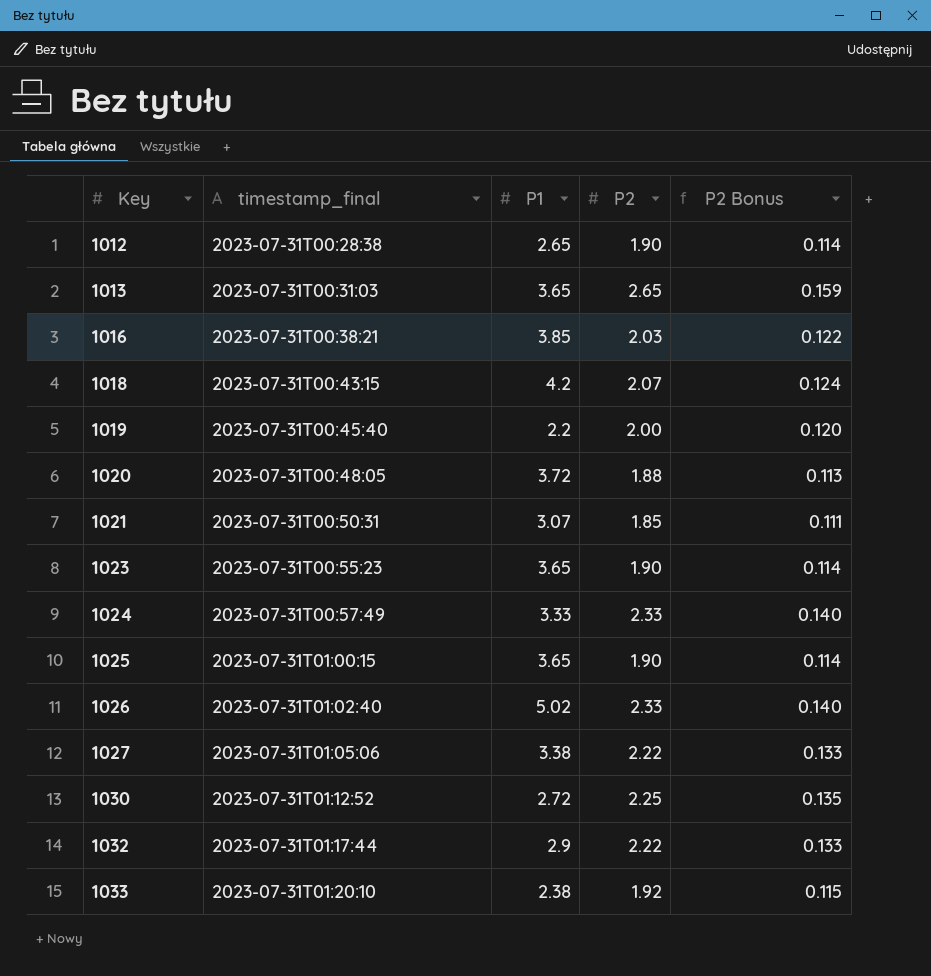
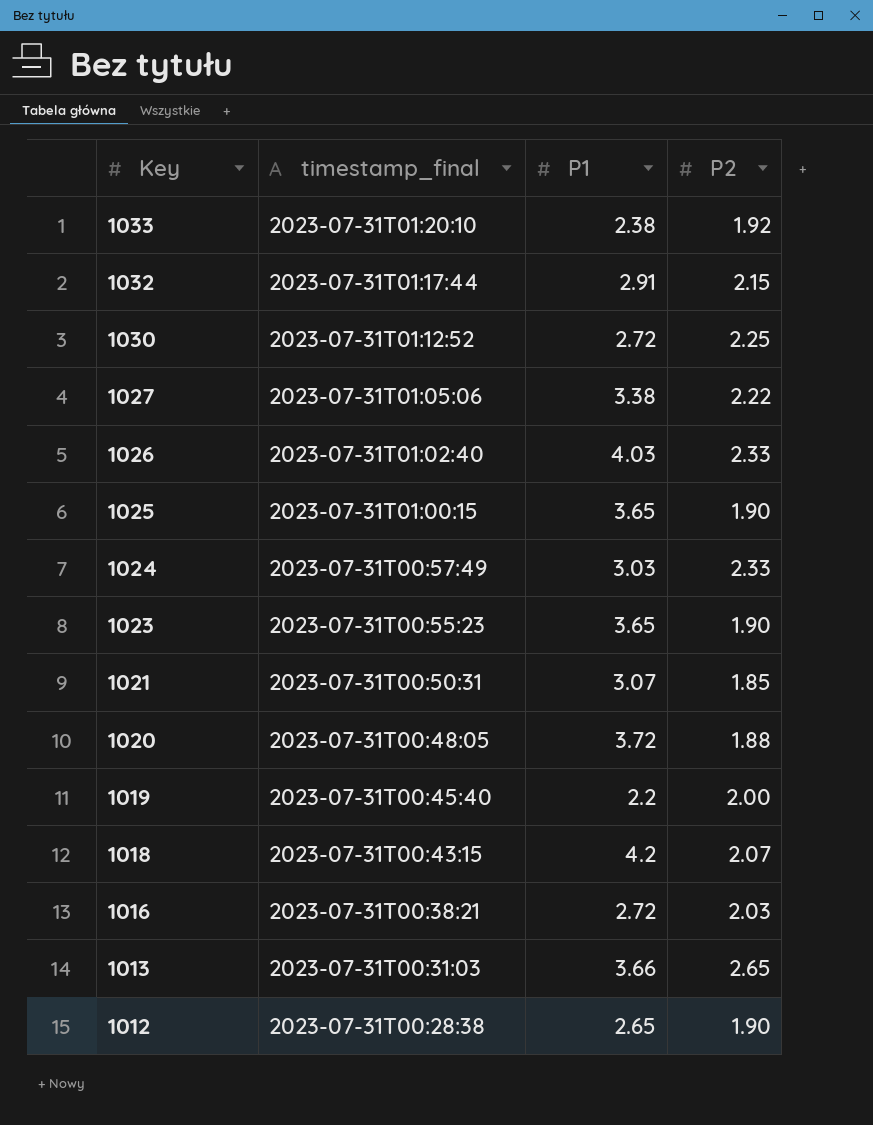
row order: Key ascending -> Key descending
column P2 Bonus | formula: [P2] * 0.06 -> none
1032 | P1: 2.9 -> 2.91
1032 | P2: 2.22 -> 2.15
1026 | P1: 5.02 -> 4.03
1024 | P1: 3.33 -> 3.03
1016 | P1: 3.85 -> 2.72
1013 | P1: 3.65 -> 3.66

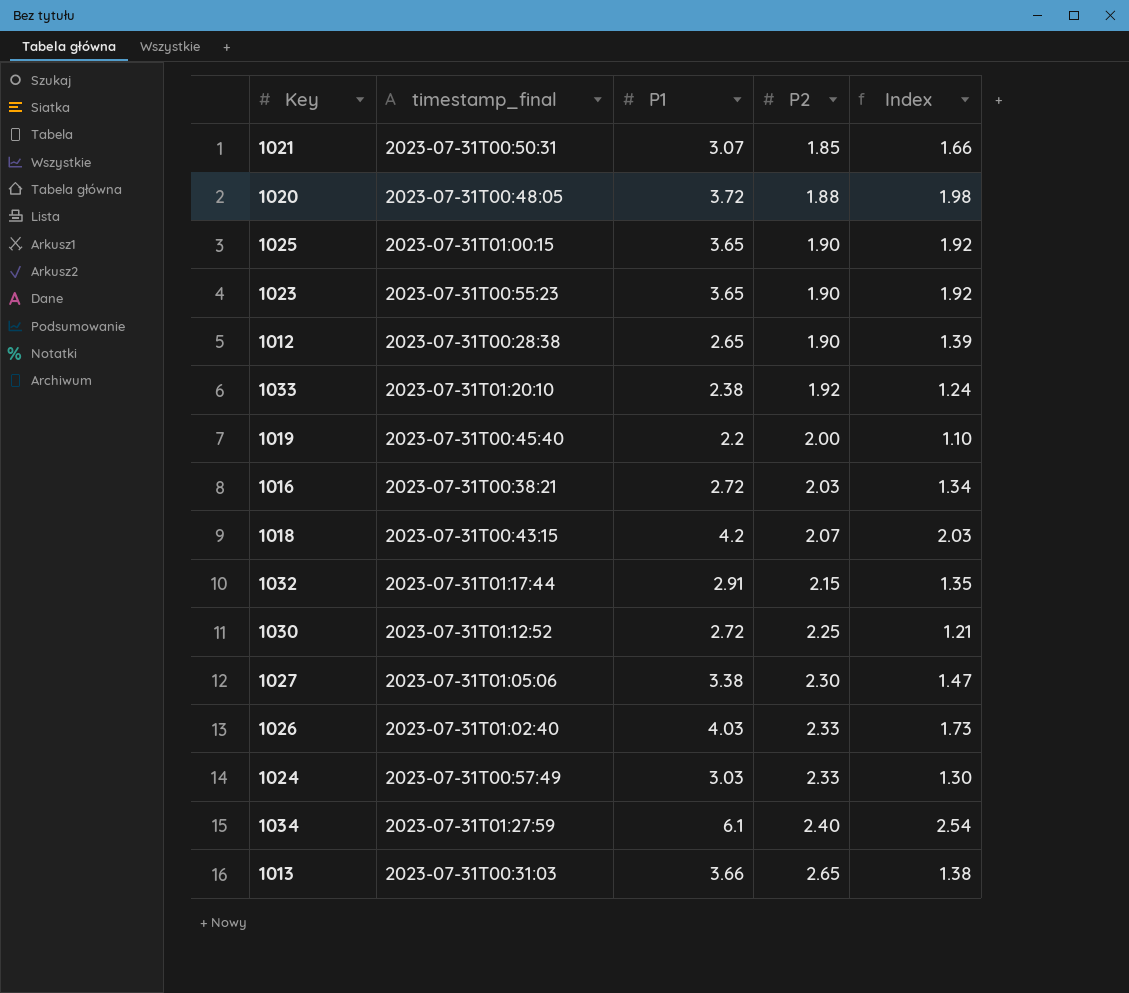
row order: Key descending -> P2 ascending
column Index | formula: none -> [P1] / [P2]
1027 | P2: 2.22 -> 2.30
row 1034: none -> 2023-07-31T01:27:59 | 6.1 | 2.40 | 2.54

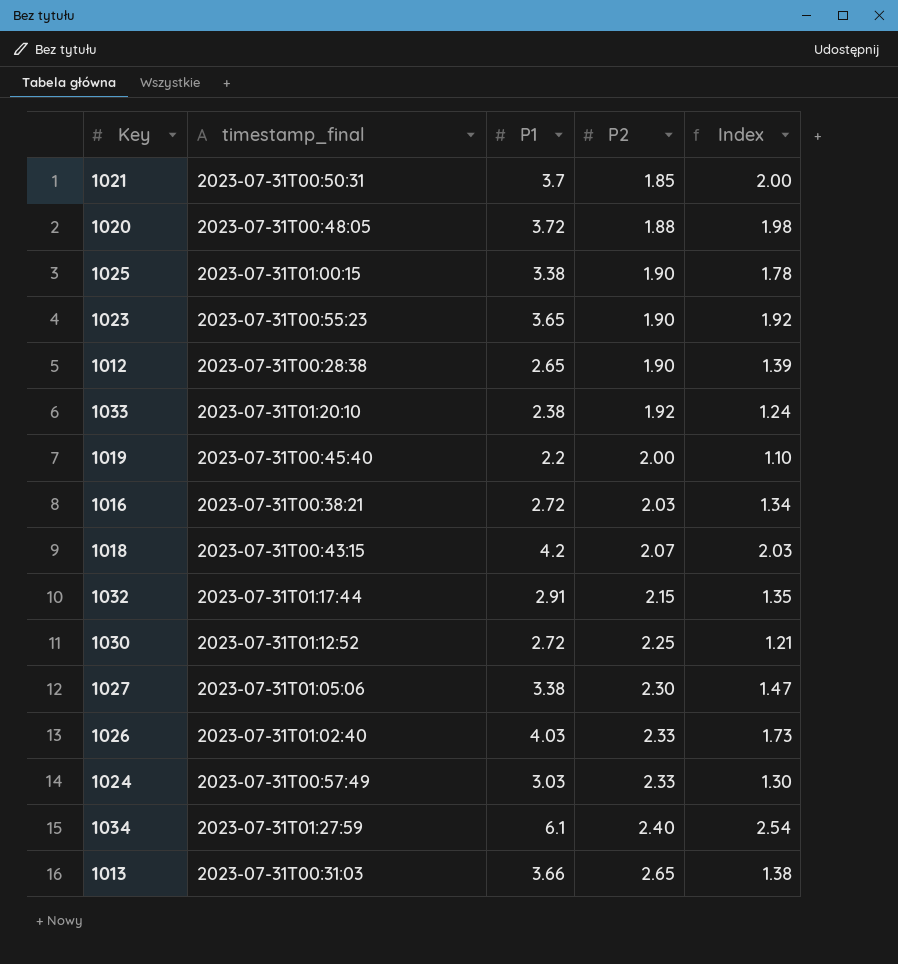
1021 | P1: 3.07 -> 3.7
1021 | Index: 1.66 -> 2.00
1025 | P1: 3.65 -> 3.38
1025 | Index: 1.92 -> 1.78

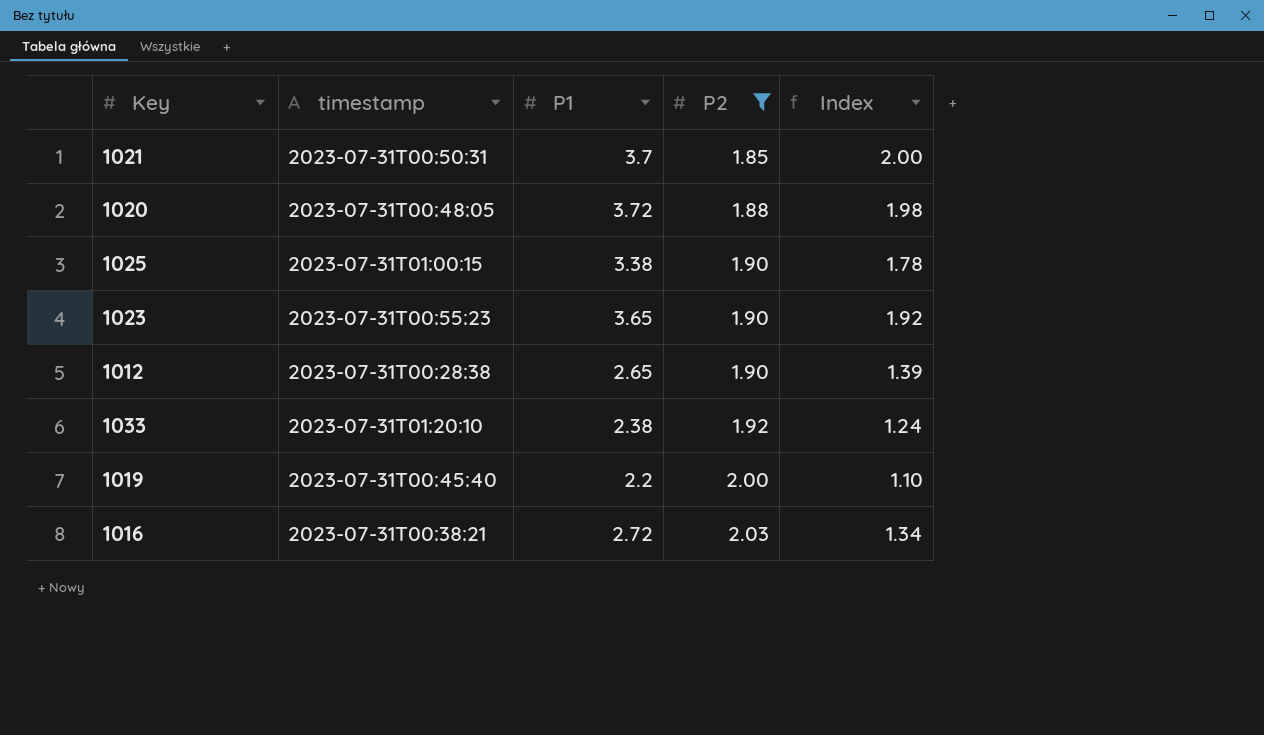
filter: none -> P2 <= 2.03
column name: timestamp_final -> timestamp

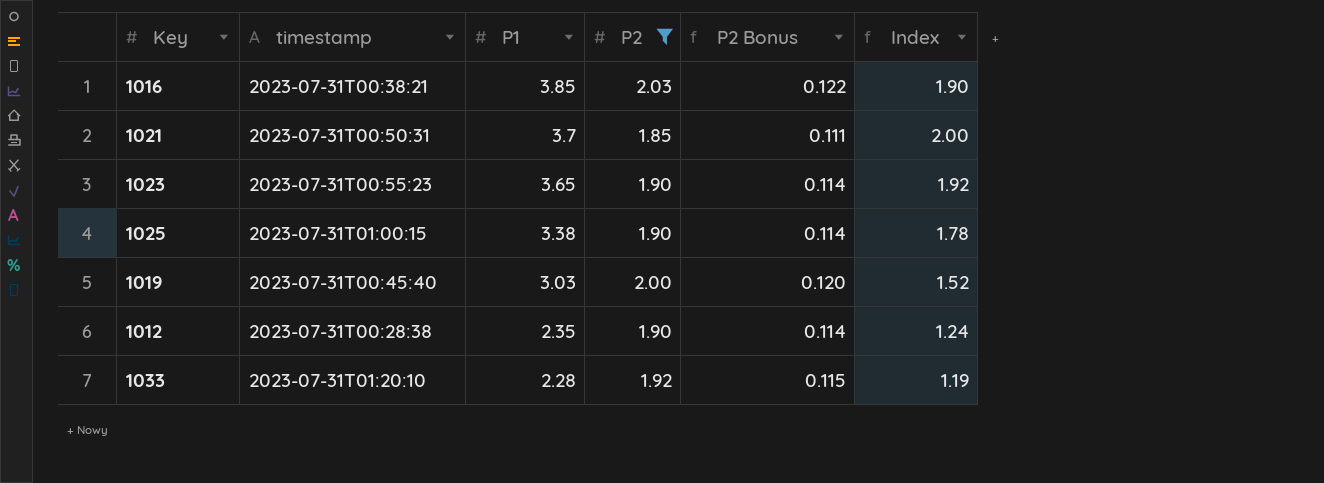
row order: P2 ascending -> P1 descending
column P2 Bonus | formula: none -> [P2] * 0.06
row 1020: 2023-07-31T00:48:05 | 3.72 | 1.88 | 1.98 -> none
1016 | P1: 2.72 -> 3.85
1016 | Index: 1.34 -> 1.90
1019 | P1: 2.2 -> 3.03
1019 | Index: 1.10 -> 1.52
1012 | P1: 2.65 -> 2.35
1012 | Index: 1.39 -> 1.24
1033 | P1: 2.38 -> 2.28
1033 | Index: 1.24 -> 1.19

